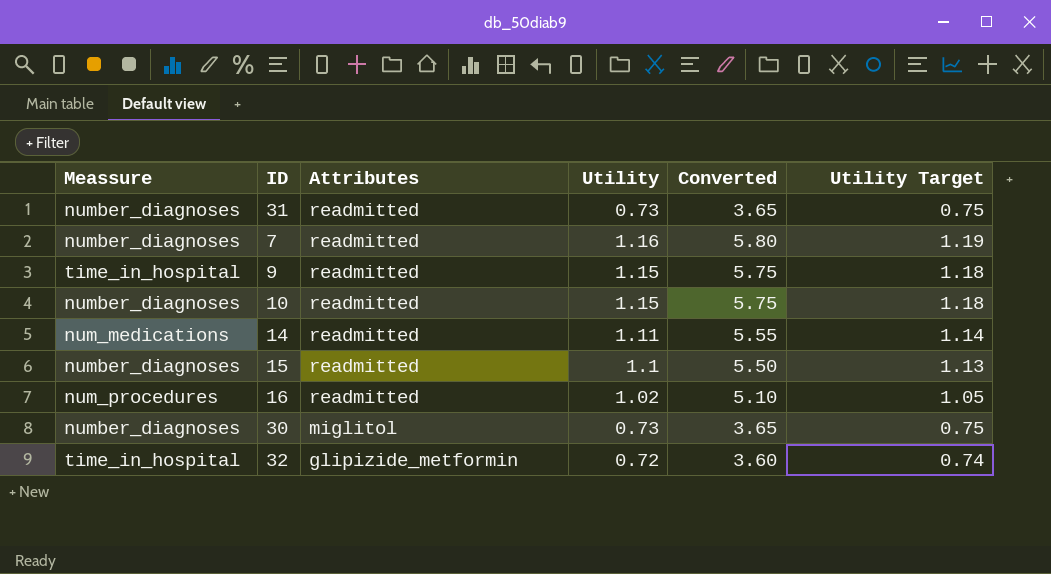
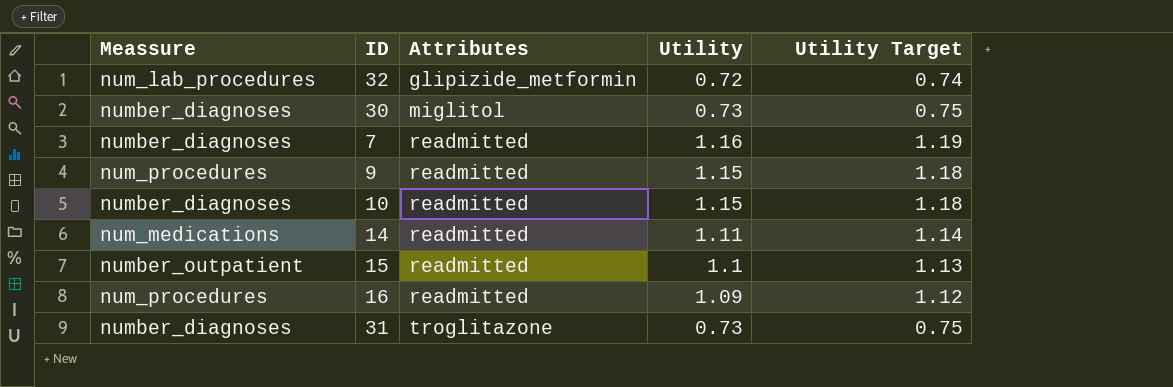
row order: Attributes descending -> Attributes ascending
column Converted | formula: [Utility] * 5 -> none
32 | Meassure: time_in_hospital -> num_lab_procedures
9 | Meassure: time_in_hospital -> num_procedures
15 | Meassure: number_diagnoses -> number_outpatient
16 | Utility: 1.02 -> 1.09
16 | Utility Target: 1.05 -> 1.12
31 | Attributes: readmitted -> troglitazone

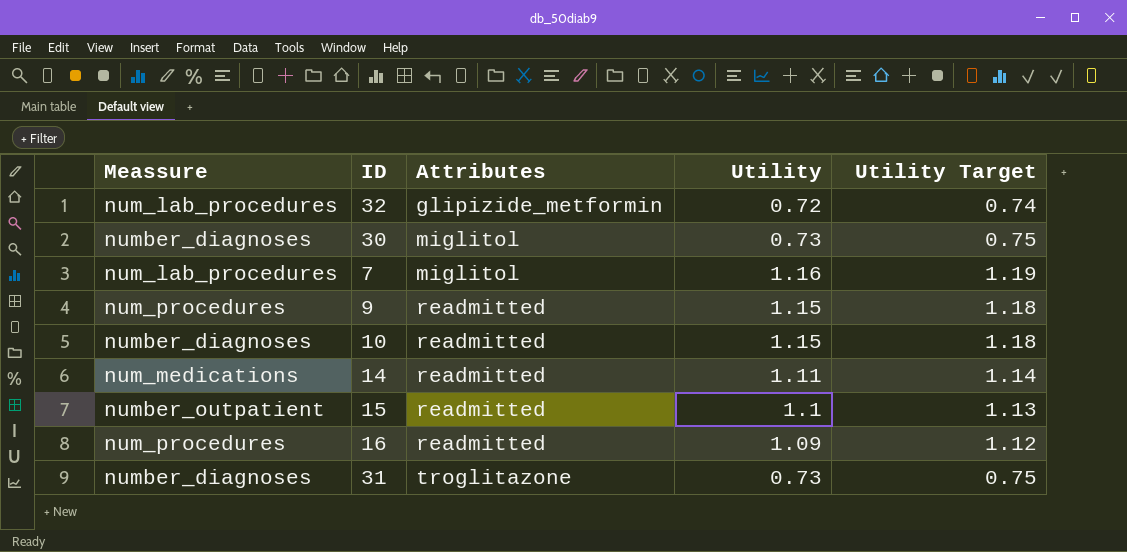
7 | Meassure: number_diagnoses -> num_lab_procedures
7 | Attributes: readmitted -> miglitol

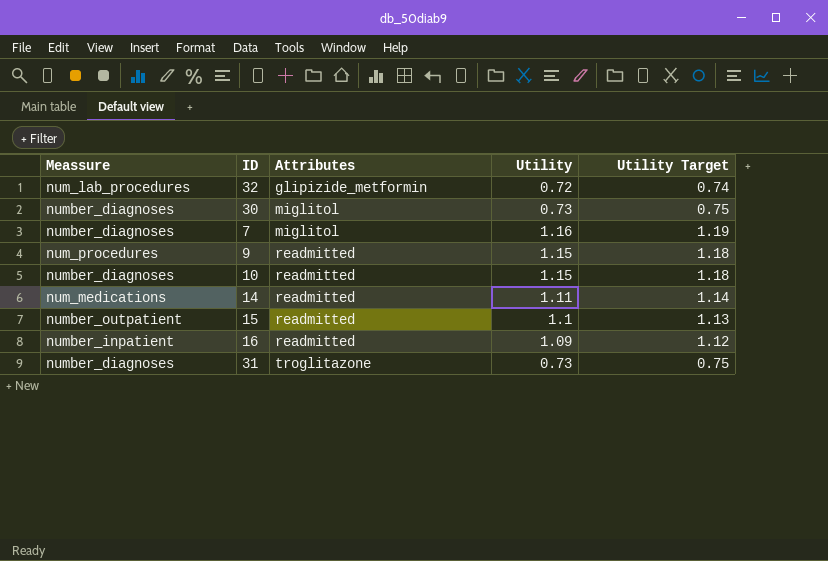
7 | Meassure: num_lab_procedures -> number_diagnoses
16 | Meassure: num_procedures -> number_inpatient

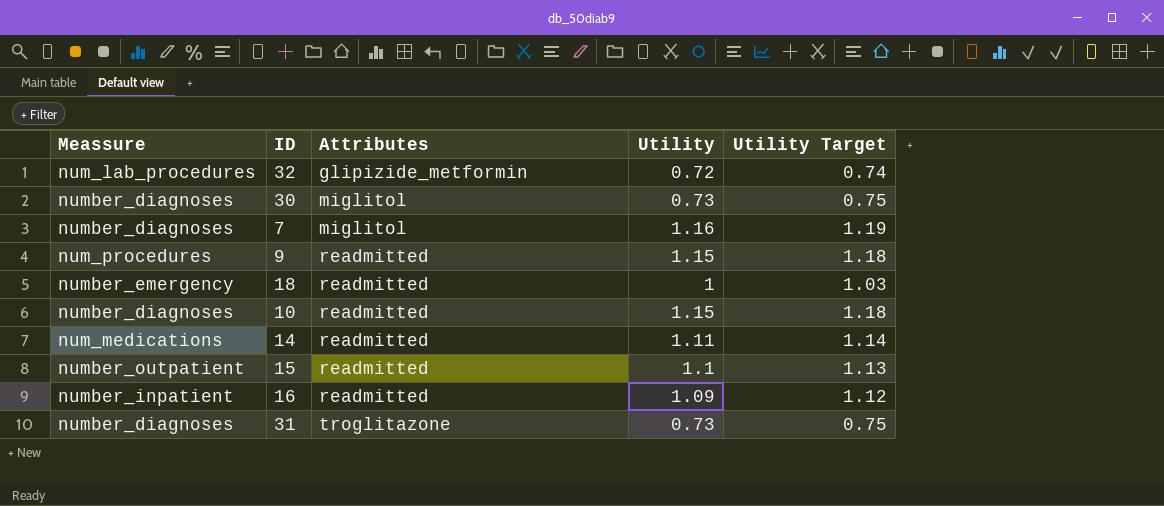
row 18: none -> number_emergency | readmitted | 1 | 1.03

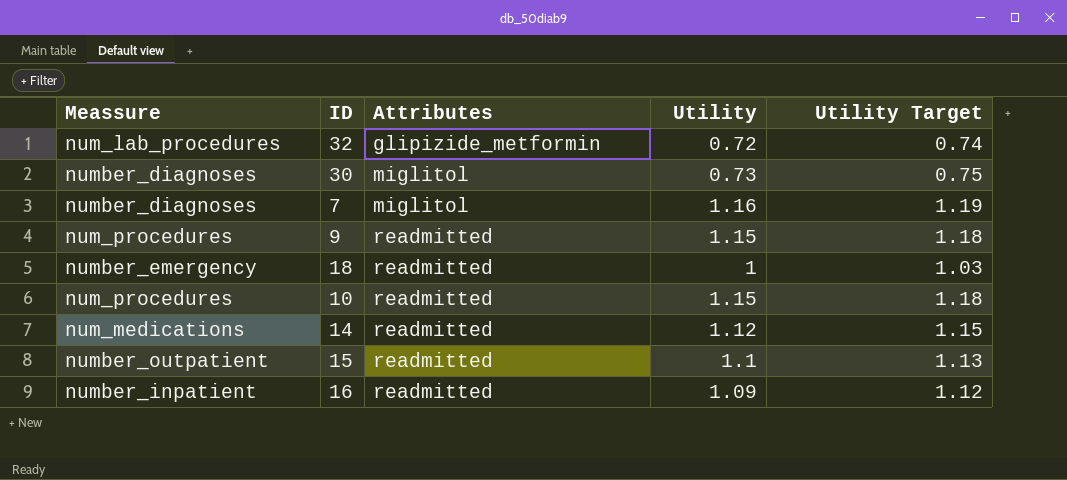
row 31: number_diagnoses | troglitazone | 0.73 | 0.75 -> none
10 | Meassure: number_diagnoses -> num_procedures
14 | Utility: 1.11 -> 1.12
14 | Utility Target: 1.14 -> 1.15

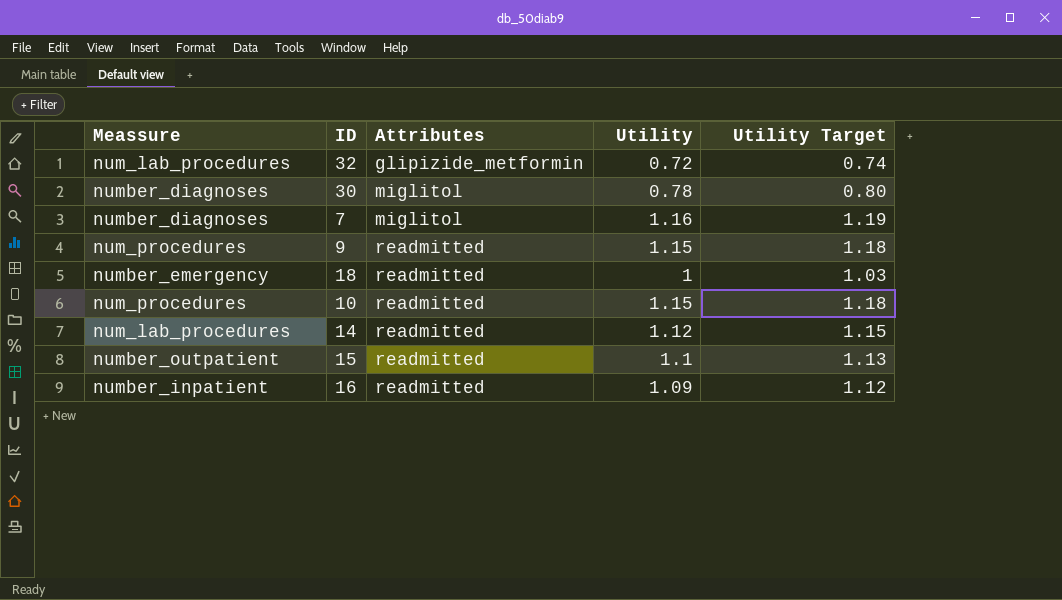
30 | Utility: 0.73 -> 0.78
30 | Utility Target: 0.75 -> 0.80
14 | Meassure: num_medications -> num_lab_procedures

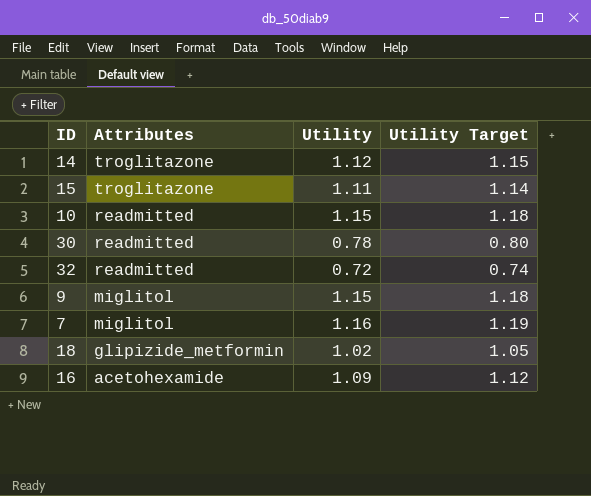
row order: Attributes ascending -> Attributes descending
column Meassure | position: 1 -> none
14 | Attributes: readmitted -> troglitazone
15 | Attributes: readmitted -> troglitazone
15 | Utility: 1.1 -> 1.11
15 | Utility Target: 1.13 -> 1.14
30 | Attributes: miglitol -> readmitted
32 | Attributes: glipizide_metformin -> readmitted
9 | Attributes: readmitted -> miglitol
18 | Attributes: readmitted -> glipizide_metformin
18 | Utility: 1 -> 1.02
18 | Utility Target: 1.03 -> 1.05
16 | Attributes: readmitted -> acetohexamide

